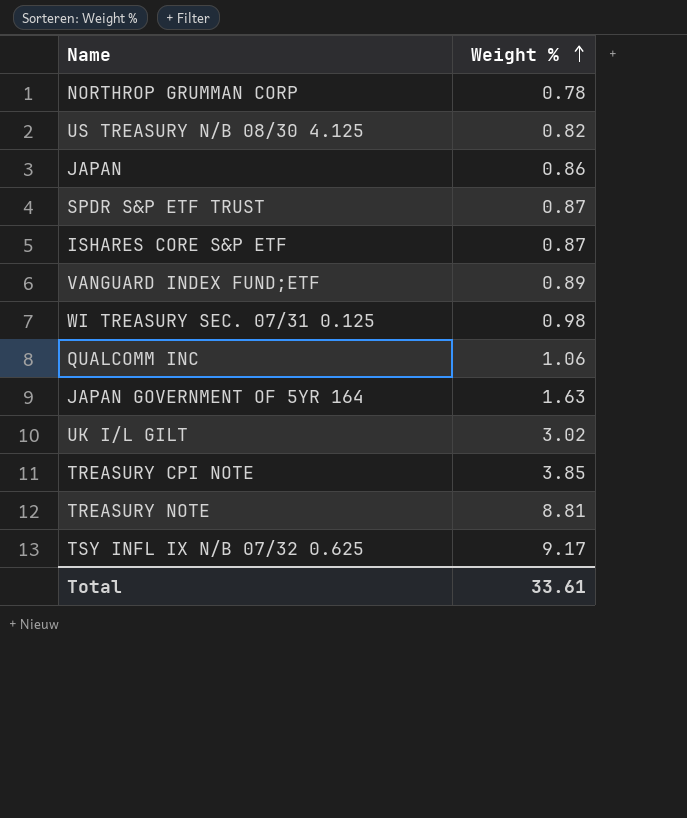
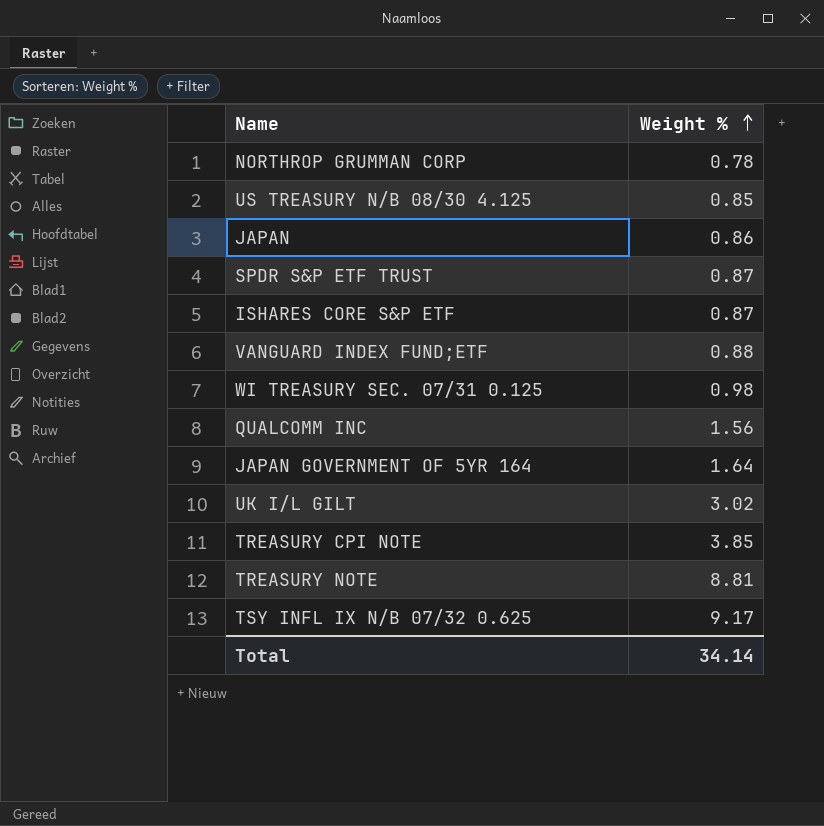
US TREASURY N/B 08/30 4.125 | Weight %: 0.82 -> 0.85
VANGUARD INDEX FUND;ETF | Weight %: 0.89 -> 0.88
QUALCOMM INC | Weight %: 1.06 -> 1.56
JAPAN GOVERNMENT OF 5YR 164 | Weight %: 1.63 -> 1.64
Total | Weight %: 33.61 -> 34.14

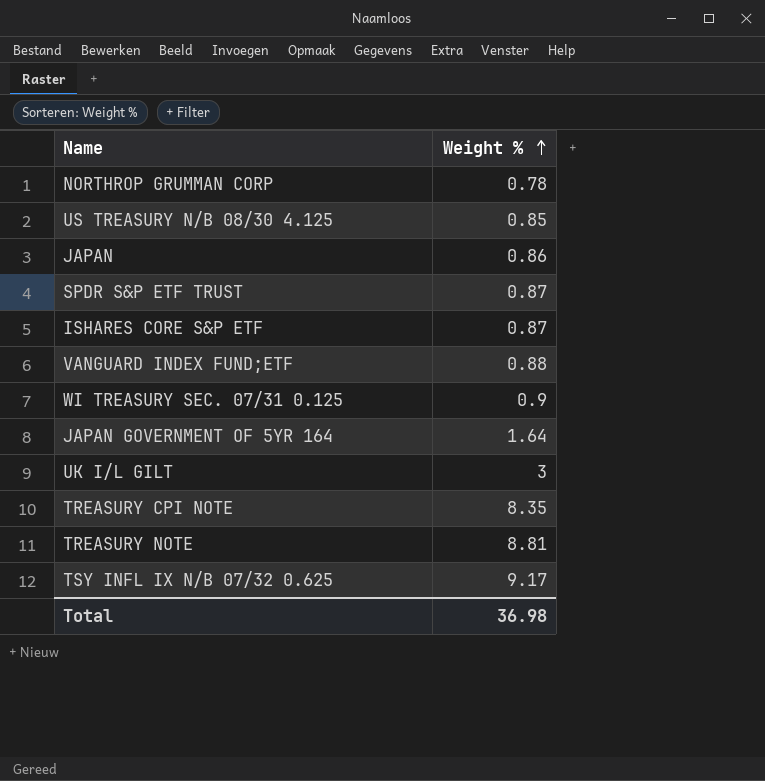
row QUALCOMM INC: 1.56 -> none
WI TREASURY SEC. 07/31 0.125 | Weight %: 0.98 -> 0.9
UK I/L GILT | Weight %: 3.02 -> 3
TREASURY CPI NOTE | Weight %: 3.85 -> 8.35
Total | Weight %: 34.14 -> 36.98

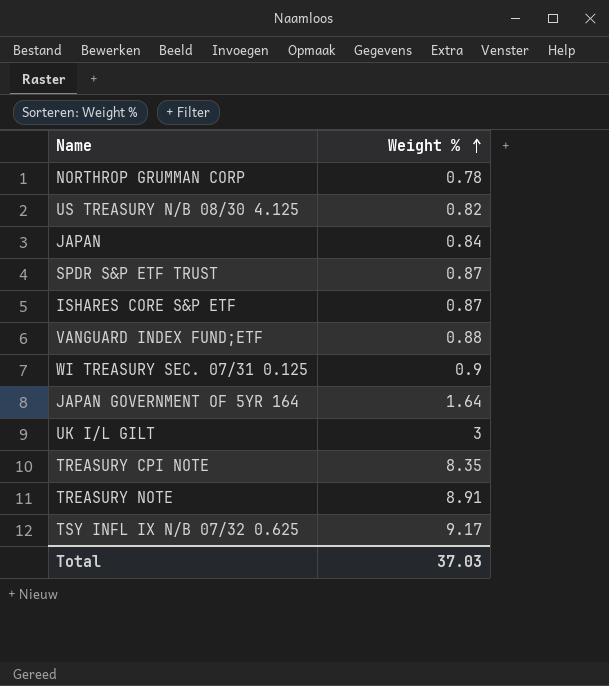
US TREASURY N/B 08/30 4.125 | Weight %: 0.85 -> 0.82
JAPAN | Weight %: 0.86 -> 0.84
TREASURY NOTE | Weight %: 8.81 -> 8.91
Total | Weight %: 36.98 -> 37.03

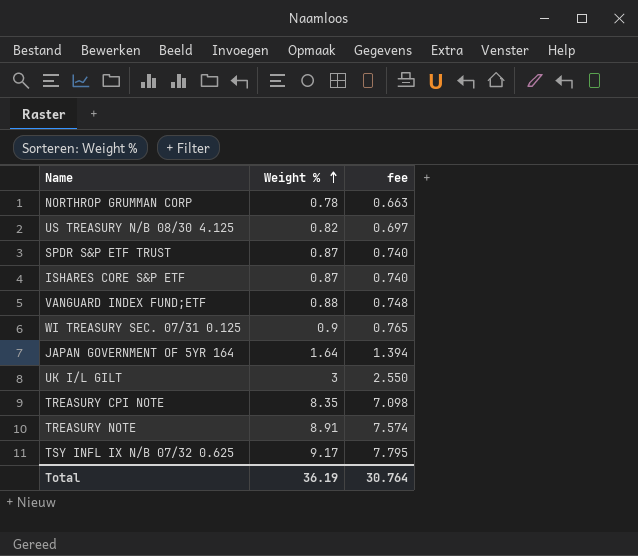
column fee | formula: none -> [Weight %] * 0.85
row JAPAN: 0.84 -> none
Total | Weight %: 37.03 -> 36.19

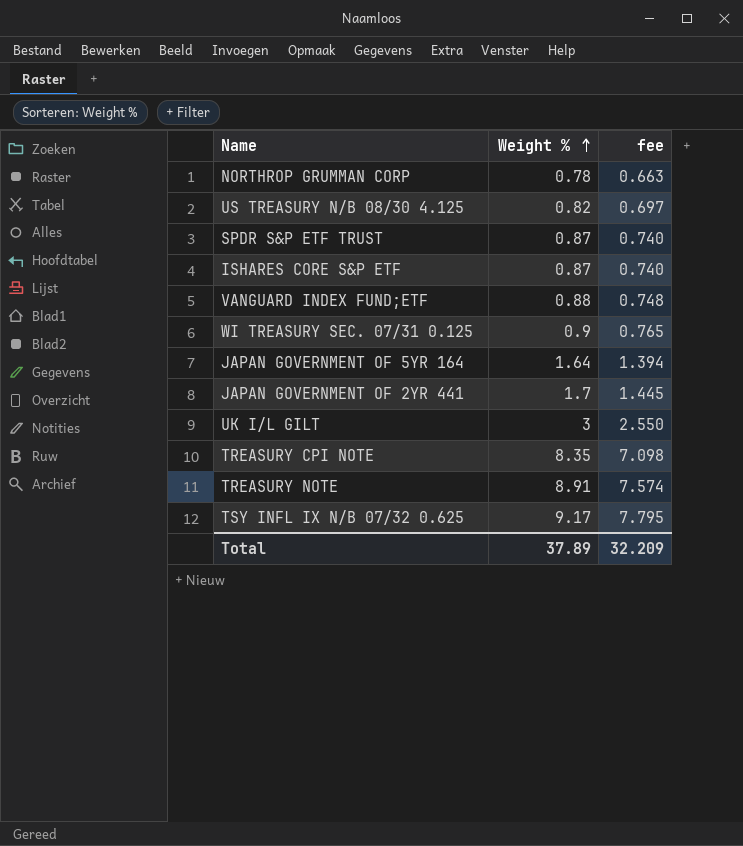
row JAPAN GOVERNMENT OF 2YR 441: none -> 1.7 | 1.445
Total | Weight %: 36.19 -> 37.89
Total | fee: 30.764 -> 32.209

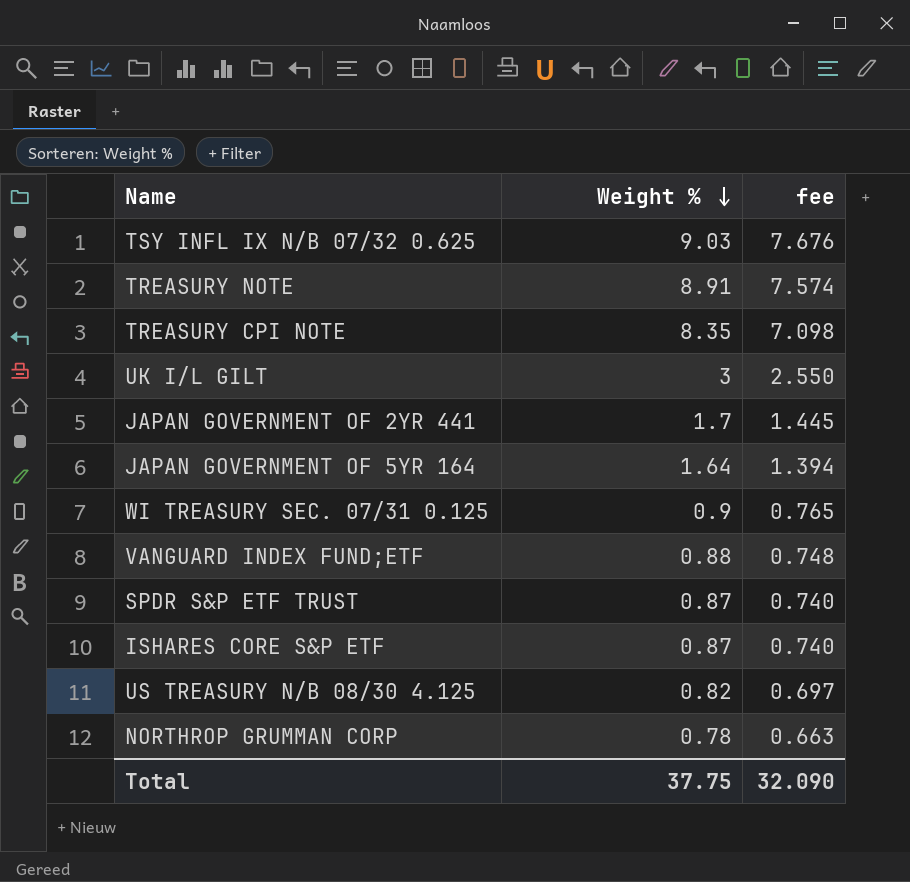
row order: Weight % ascending -> Weight % descending
TSY INFL IX N/B 07/32 0.625 | Weight %: 9.17 -> 9.03
TSY INFL IX N/B 07/32 0.625 | fee: 7.795 -> 7.676
Total | Weight %: 37.89 -> 37.75
Total | fee: 32.209 -> 32.090

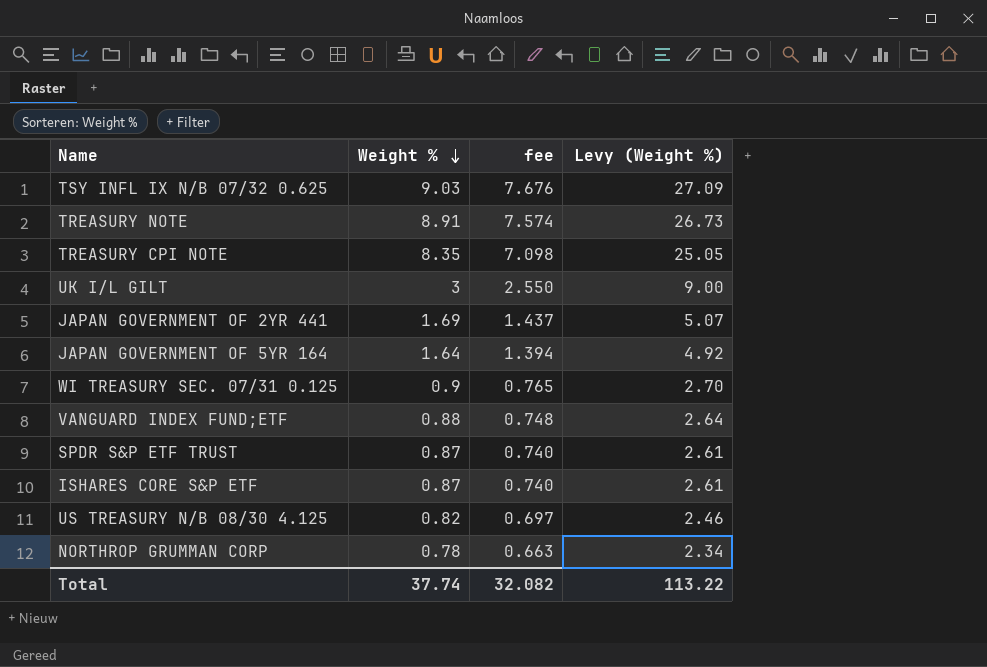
column Levy (Weight %) | formula: none -> [Weight %] * 3
JAPAN GOVERNMENT OF 2YR 441 | Weight %: 1.7 -> 1.69
JAPAN GOVERNMENT OF 2YR 441 | fee: 1.445 -> 1.437
Total | Weight %: 37.75 -> 37.74
Total | fee: 32.090 -> 32.082

